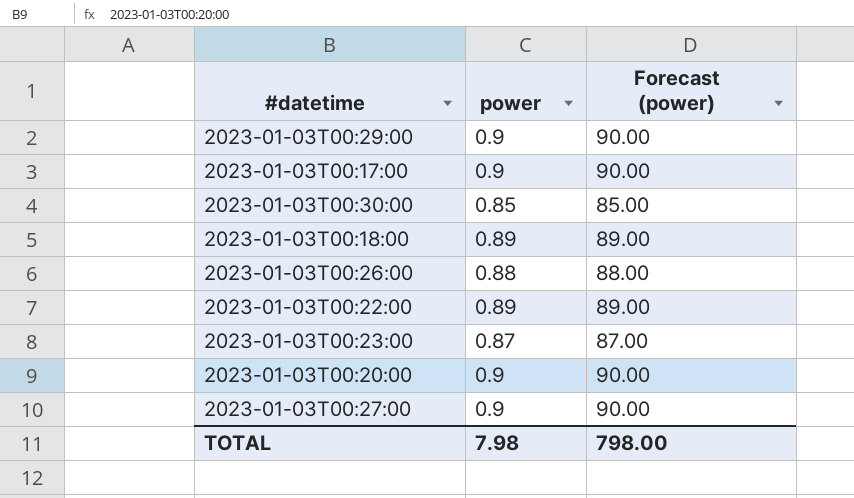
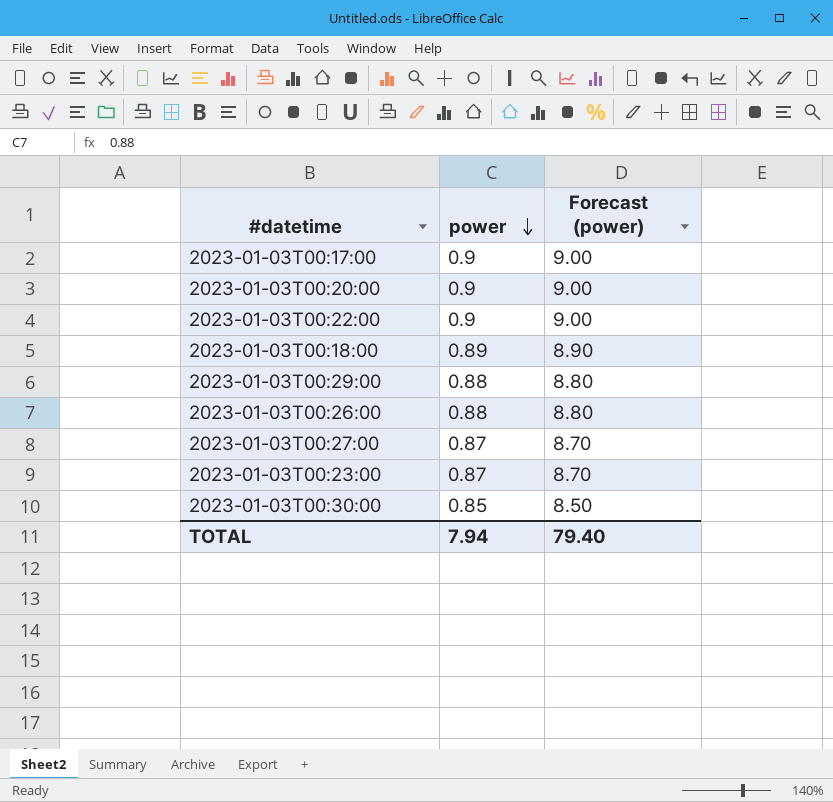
row order: none -> power descending
column Forecast (power) | formula: [power] * 100 -> [power] * 10
2023-01-03T00:22:00 | power: 0.89 -> 0.9
2023-01-03T00:29:00 | power: 0.9 -> 0.88
2023-01-03T00:27:00 | power: 0.9 -> 0.87
TOTAL | power: 7.98 -> 7.94
TOTAL | Forecast (power): 798.00 -> 79.40

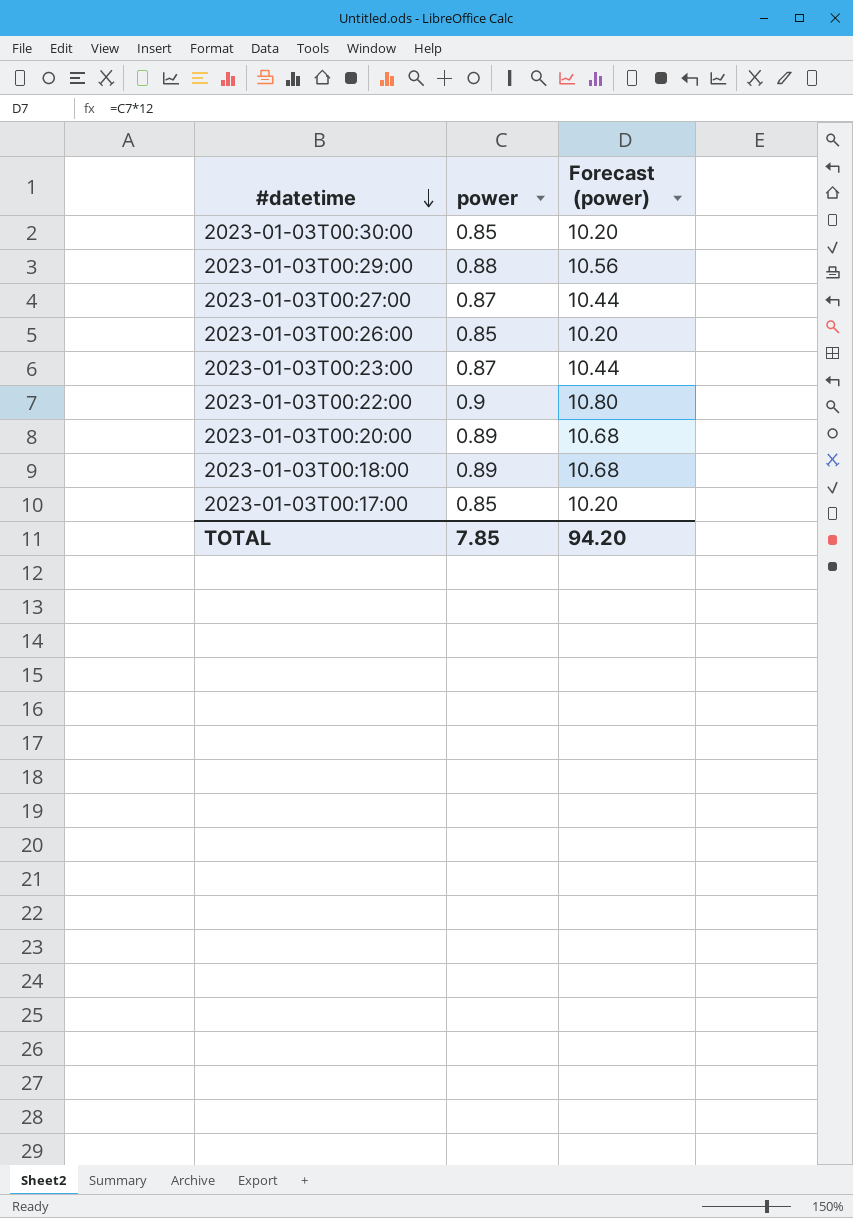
row order: power descending -> #datetime descending
column Forecast (power) | formula: [power] * 10 -> [power] * 12
2023-01-03T00:26:00 | power: 0.88 -> 0.85
2023-01-03T00:20:00 | power: 0.9 -> 0.89
2023-01-03T00:17:00 | power: 0.9 -> 0.85
TOTAL | power: 7.94 -> 7.85
TOTAL | Forecast (power): 79.40 -> 94.20

